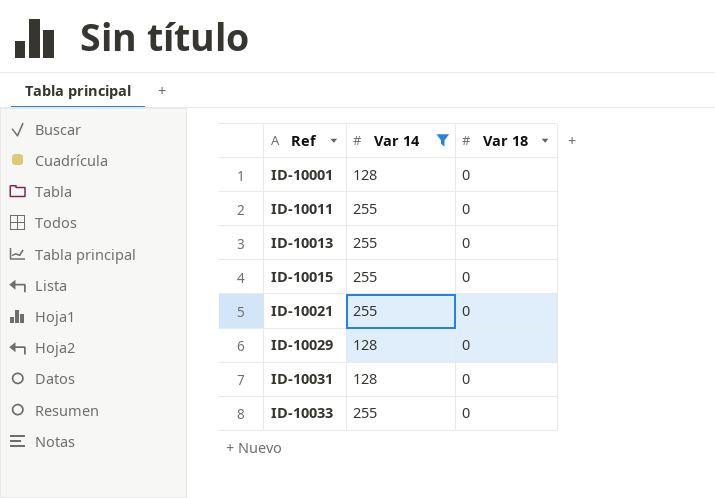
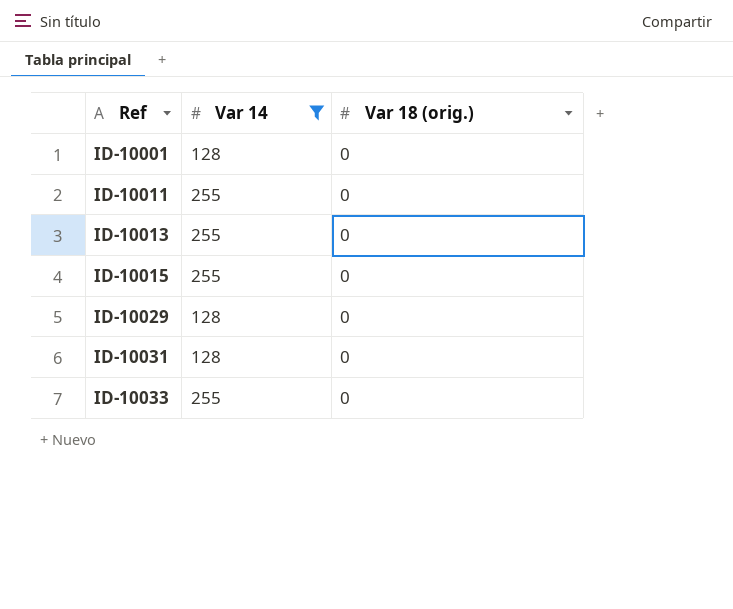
column name: Var 18 -> Var 18 (orig.)
row ID-10021: 255 | 0 -> none

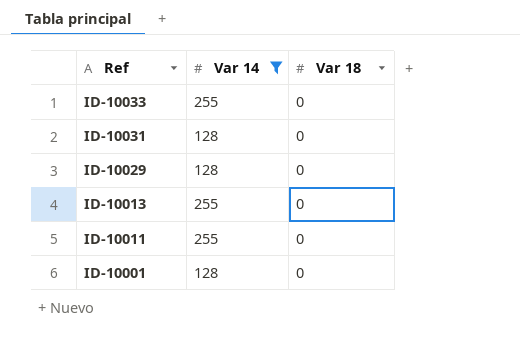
row order: Ref ascending -> Ref descending
column name: Var 18 (orig.) -> Var 18
row ID-10015: 255 | 0 -> none

